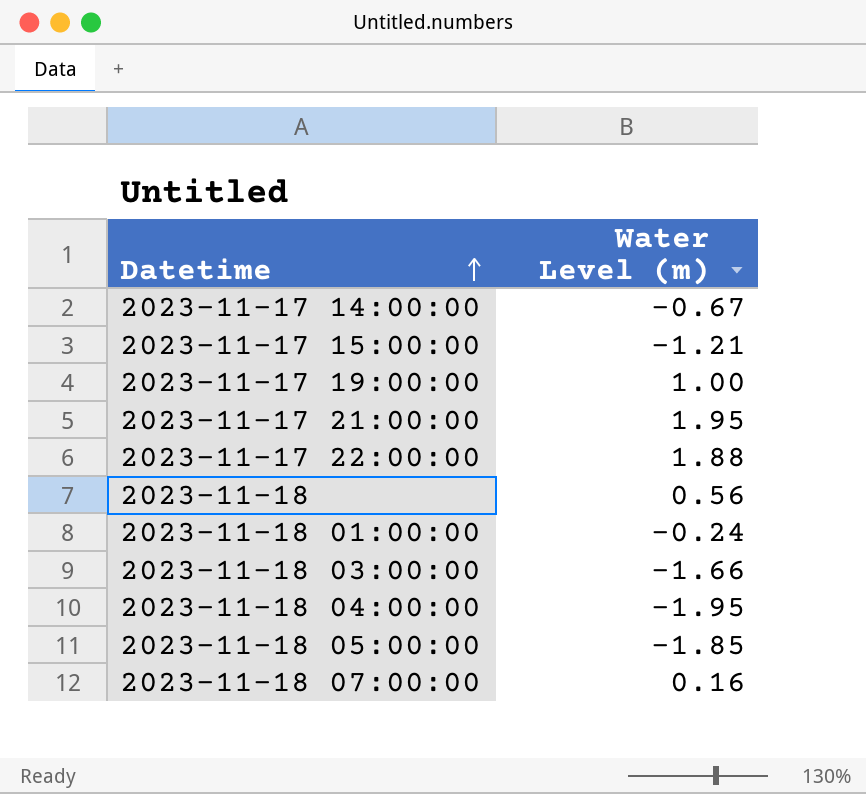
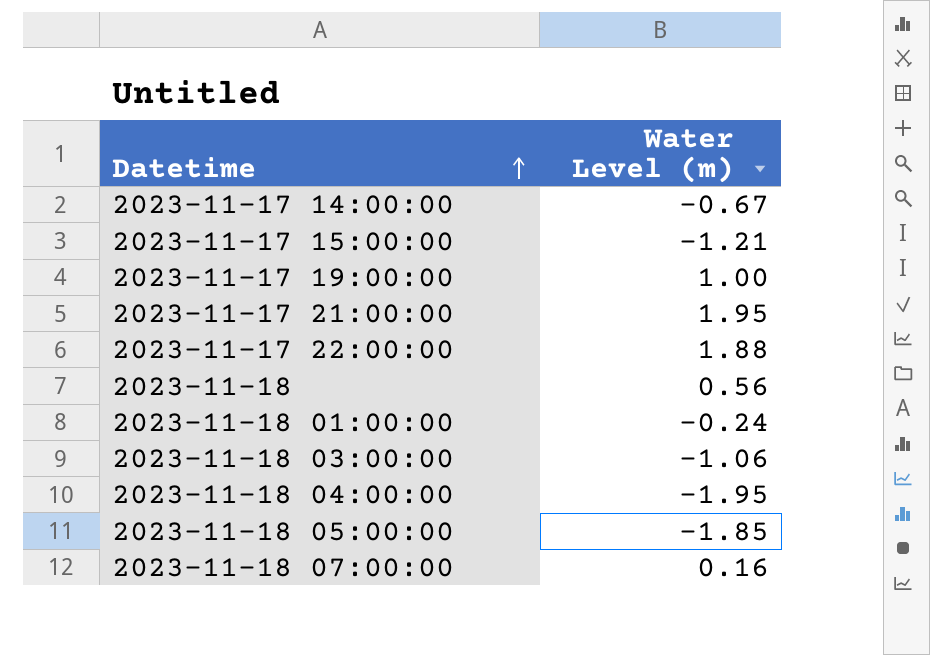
2023-11-18 03:00:00 | Water Level (m): -1.66 -> -1.06

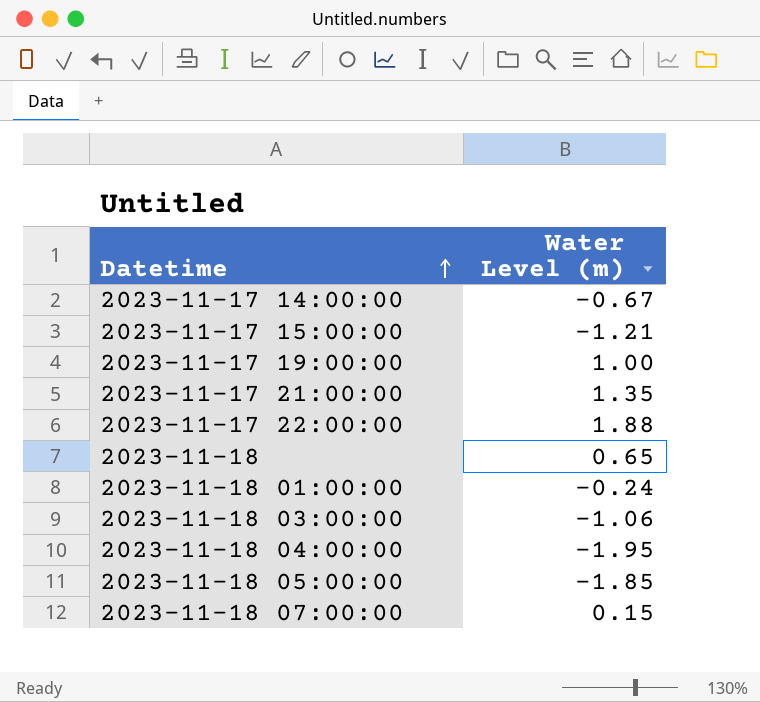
2023-11-17 21:00:00 | Water Level (m): 1.95 -> 1.35
2023-11-18 | Water Level (m): 0.56 -> 0.65
2023-11-18 07:00:00 | Water Level (m): 0.16 -> 0.15

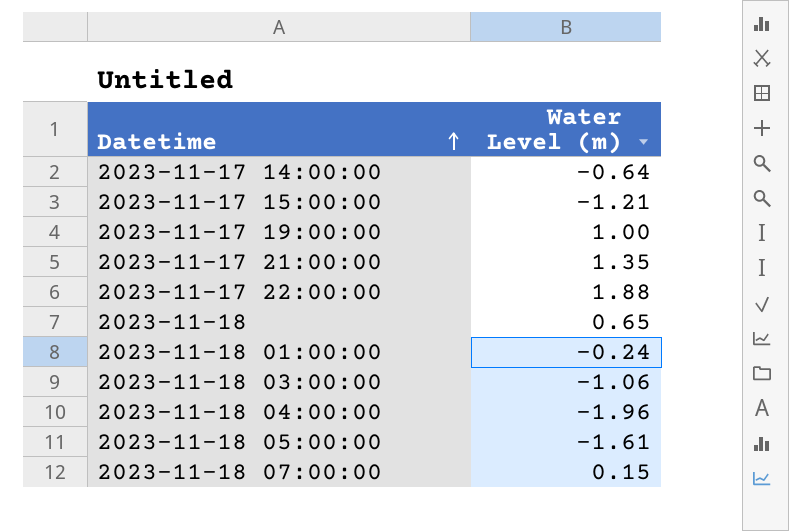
2023-11-17 14:00:00 | Water Level (m): -0.67 -> -0.64
2023-11-18 04:00:00 | Water Level (m): -1.95 -> -1.96
2023-11-18 05:00:00 | Water Level (m): -1.85 -> -1.61

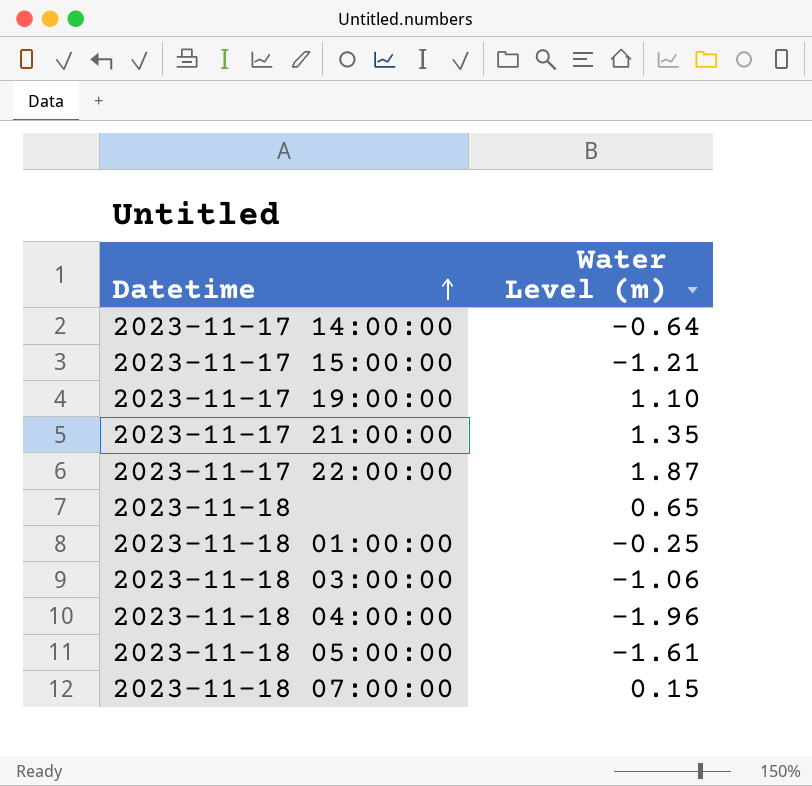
2023-11-17 19:00:00 | Water Level (m): 1.00 -> 1.10
2023-11-17 22:00:00 | Water Level (m): 1.88 -> 1.87
2023-11-18 01:00:00 | Water Level (m): -0.24 -> -0.25

